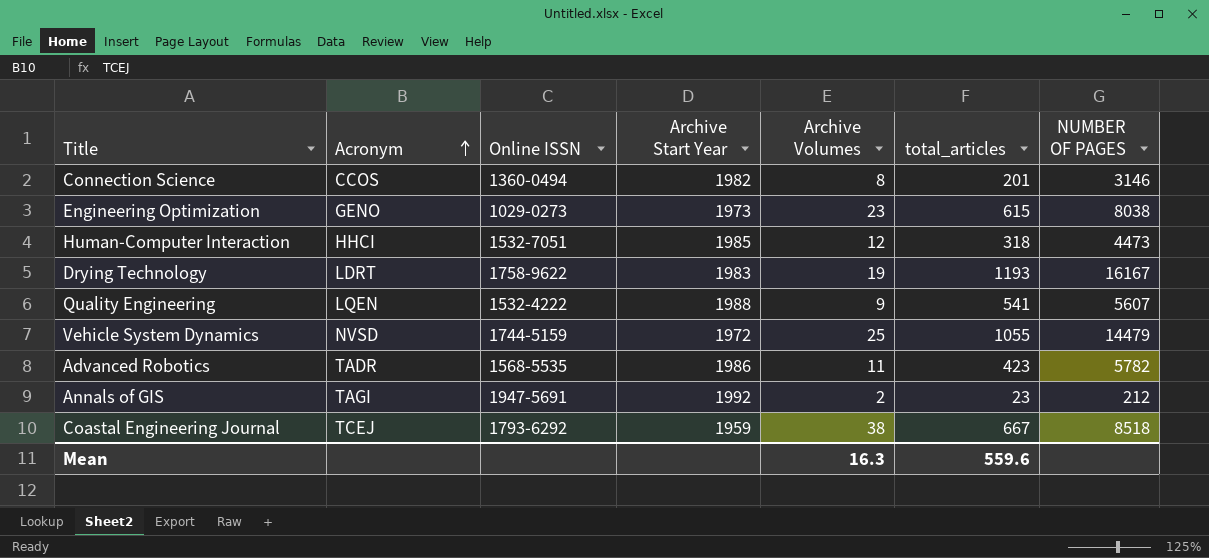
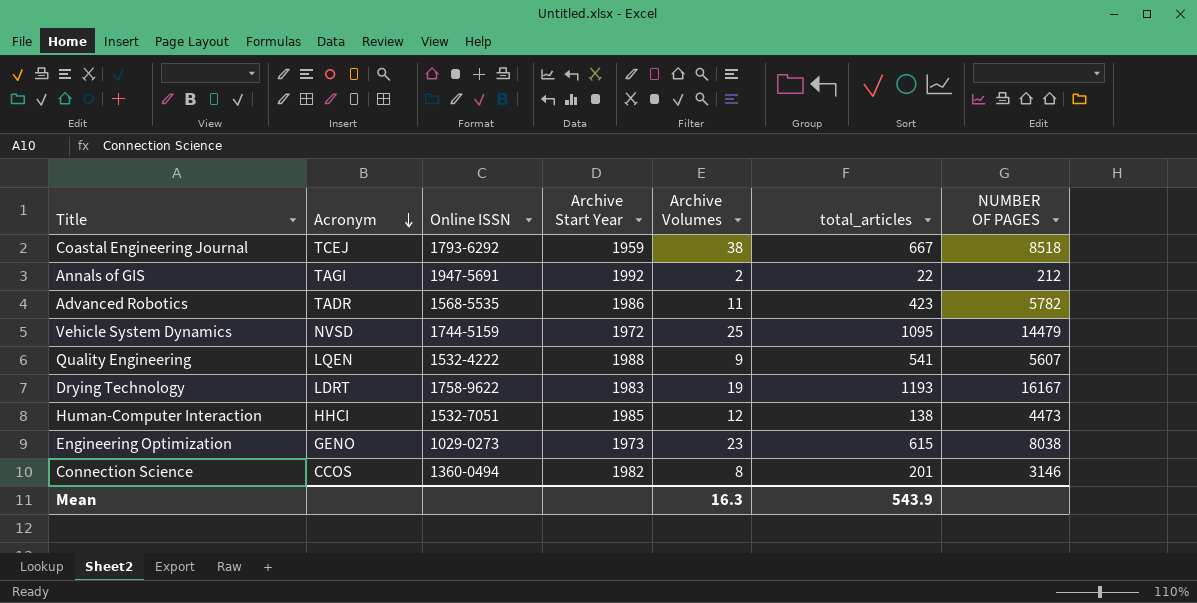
row order: Acronym ascending -> Acronym descending
Annals of GIS | total_articles: 23 -> 22
Vehicle System Dynamics | total_articles: 1055 -> 1095
Human-Computer Interaction | total_articles: 318 -> 138
Mean | total_articles: 559.6 -> 543.9

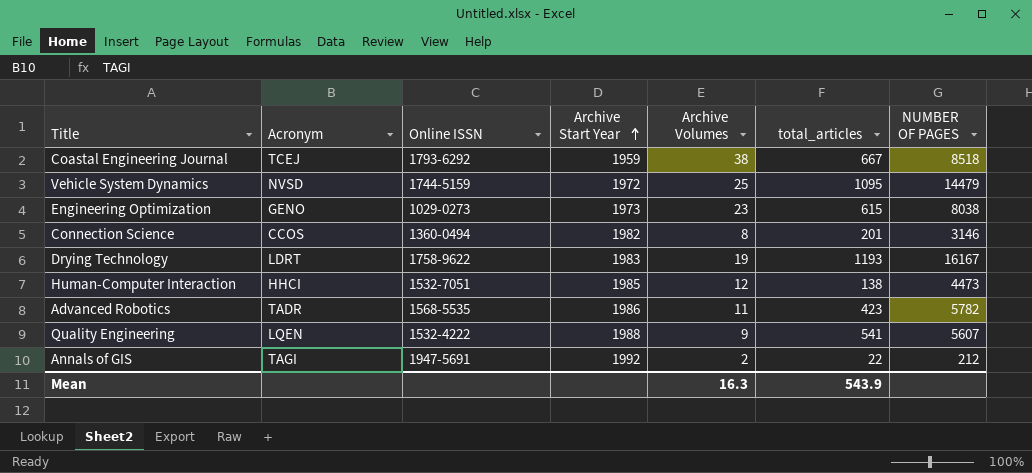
row order: Acronym descending -> Archive Start Year ascending

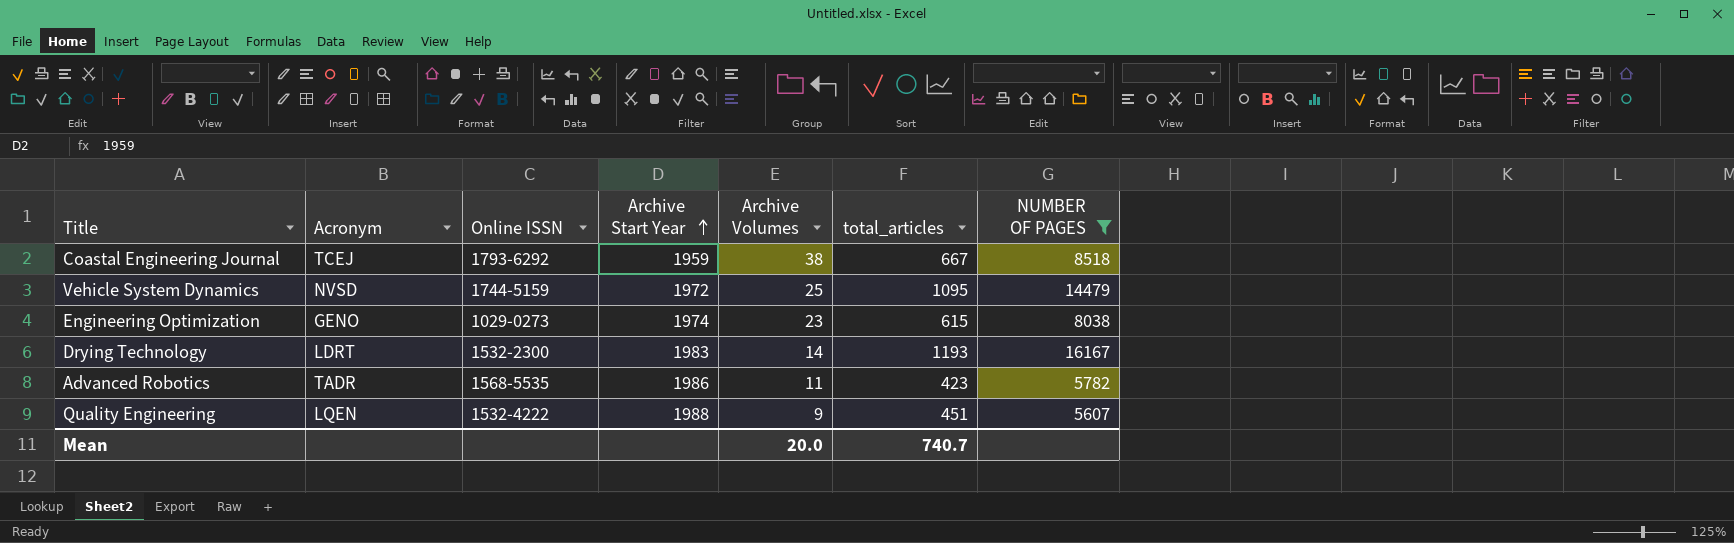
filter: none -> NUMBER OF PAGES >= 5607
Engineering Optimization | Archive Start Year: 1973 -> 1974
Drying Technology | Online ISSN: 1758-9622 -> 1532-2300
Drying Technology | Archive Volumes: 19 -> 14
Quality Engineering | total_articles: 541 -> 451
Mean | Archive Volumes: 16.3 -> 20.0
Mean | total_articles: 543.9 -> 740.7

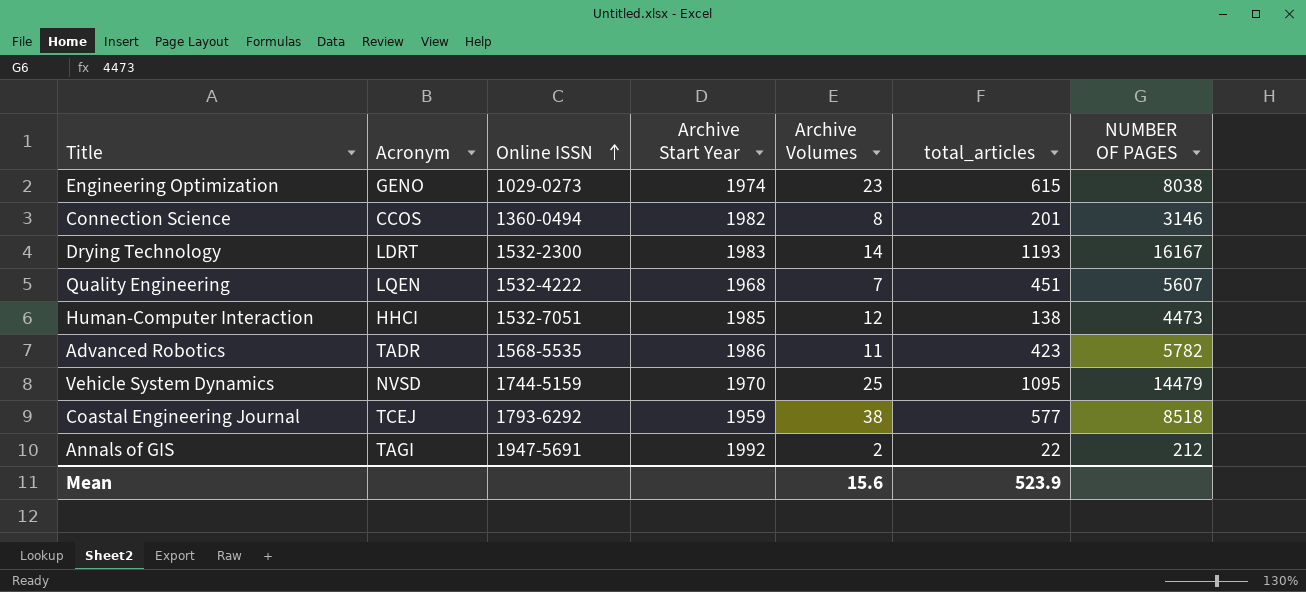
filter: NUMBER OF PAGES >= 5607 -> none
row order: Archive Start Year ascending -> Online ISSN ascending
Quality Engineering | Archive Start Year: 1988 -> 1968
Quality Engineering | Archive Volumes: 9 -> 7
Vehicle System Dynamics | Archive Start Year: 1972 -> 1970
Coastal Engineering Journal | total_articles: 667 -> 577
Mean | Archive Volumes: 20.0 -> 15.6
Mean | total_articles: 740.7 -> 523.9

